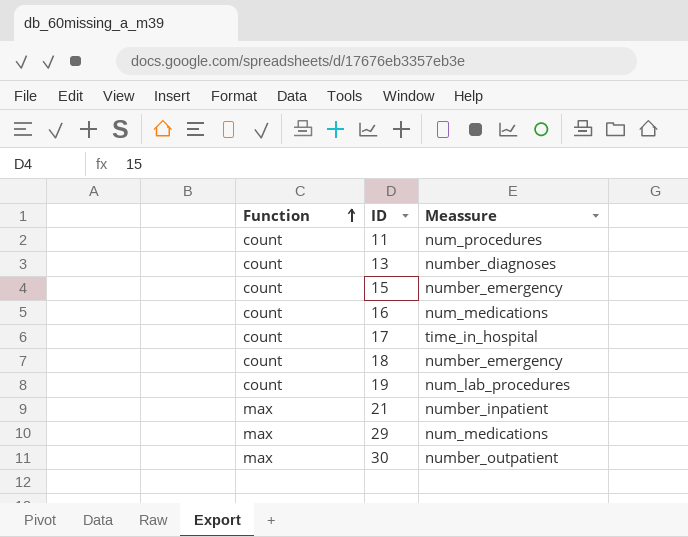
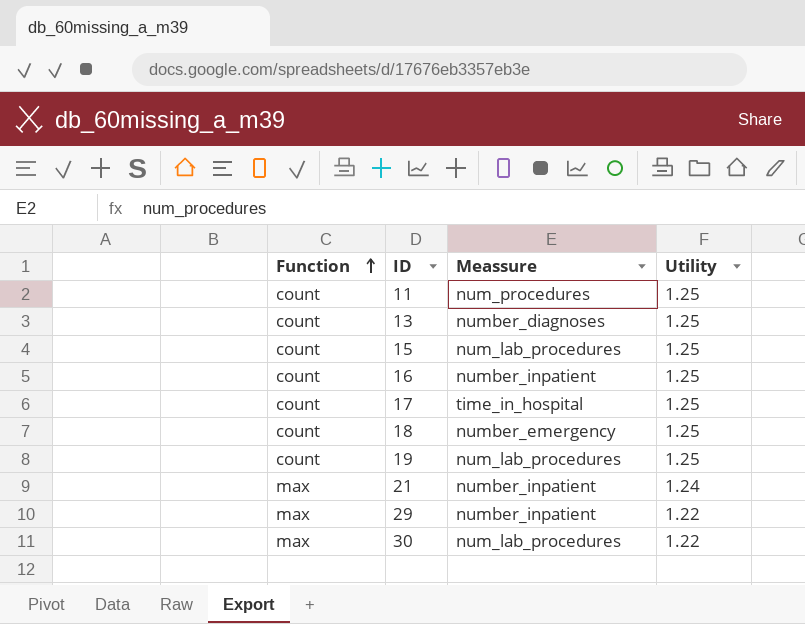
column Utility | position: none -> 4
15 | Meassure: number_emergency -> num_lab_procedures
16 | Meassure: num_medications -> number_inpatient
29 | Meassure: num_medications -> number_inpatient
30 | Meassure: number_outpatient -> num_lab_procedures

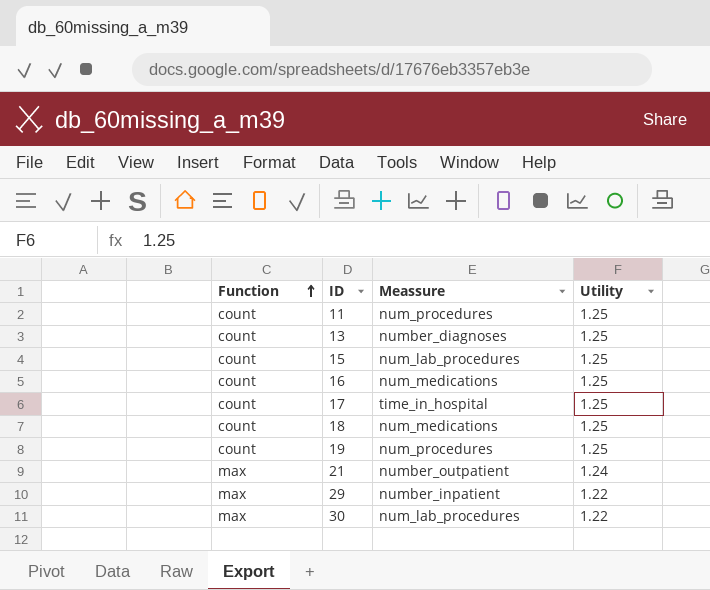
16 | Meassure: number_inpatient -> num_medications
18 | Meassure: number_emergency -> num_medications
19 | Meassure: num_lab_procedures -> num_procedures
21 | Meassure: number_inpatient -> number_outpatient

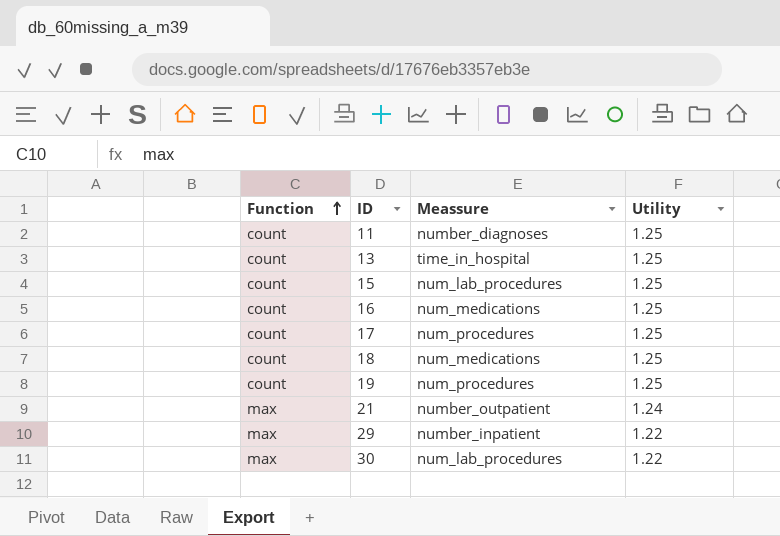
11 | Meassure: num_procedures -> number_diagnoses
13 | Meassure: number_diagnoses -> time_in_hospital
17 | Meassure: time_in_hospital -> num_procedures

